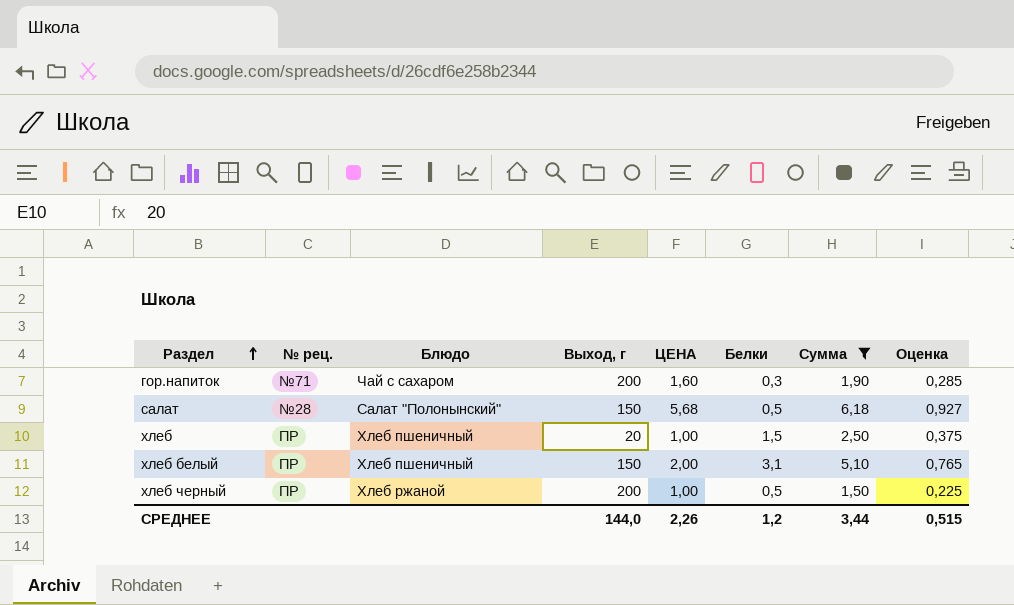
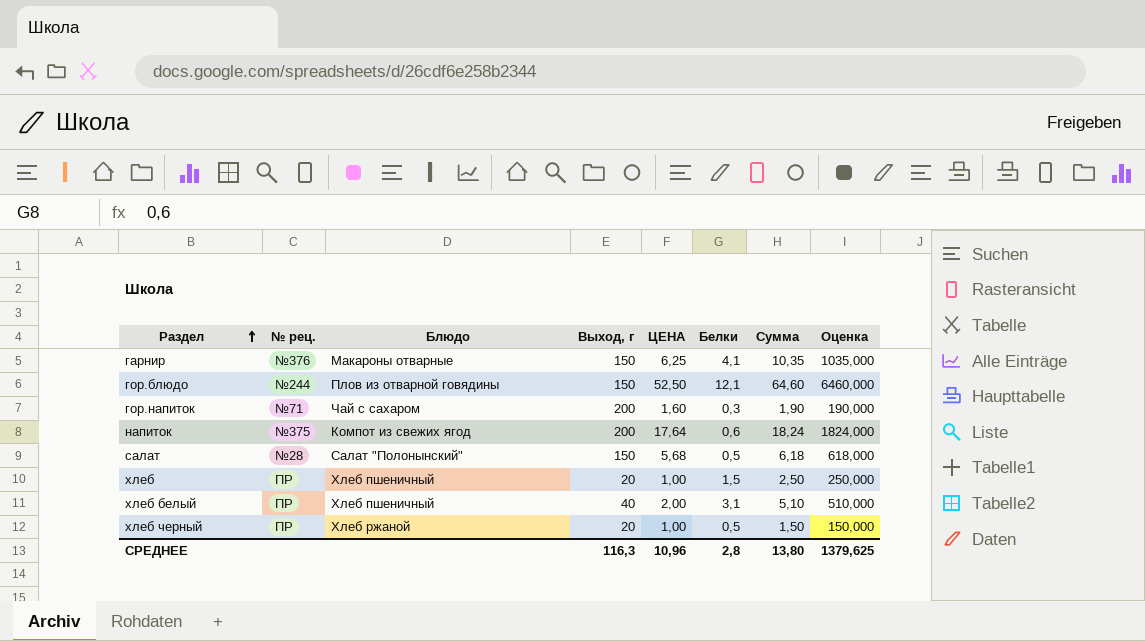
filter: Сумма <= 6,18 -> none
column Оценка | formula: [Сумма] * 0,15 -> [Сумма] * 100
хлеб белый | Выход, г: 150 -> 40
хлеб черный | Выход, г: 200 -> 20
СРЕДНЕЕ | Выход, г: 144,0 -> 116,3
СРЕДНЕЕ | ЦЕНА: 2,26 -> 10,96
СРЕДНЕЕ | Белки: 1,2 -> 2,8
СРЕДНЕЕ | Сумма: 3,44 -> 13,80
СРЕДНЕЕ | Оценка: 0,515 -> 1379,625

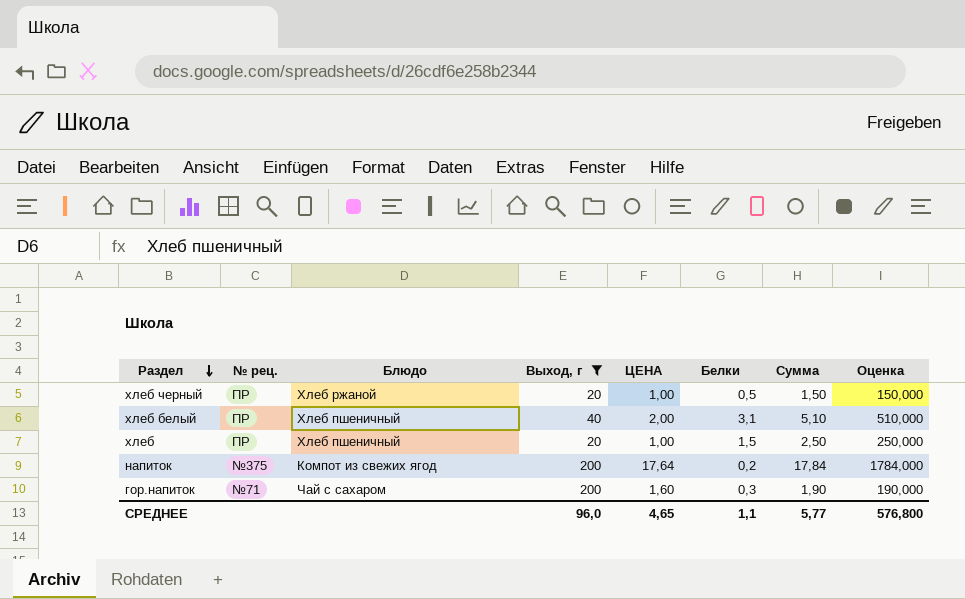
filter: none -> Выход, г != 150
row order: Раздел ascending -> Раздел descending
напиток | Белки: 0,6 -> 0,2
напиток | Сумма: 18,24 -> 17,84
напиток | Оценка: 1824,000 -> 1784,000
СРЕДНЕЕ | Выход, г: 116,3 -> 96,0
СРЕДНЕЕ | ЦЕНА: 10,96 -> 4,65
СРЕДНЕЕ | Белки: 2,8 -> 1,1
СРЕДНЕЕ | Сумма: 13,80 -> 5,77
СРЕДНЕЕ | Оценка: 1379,625 -> 576,800

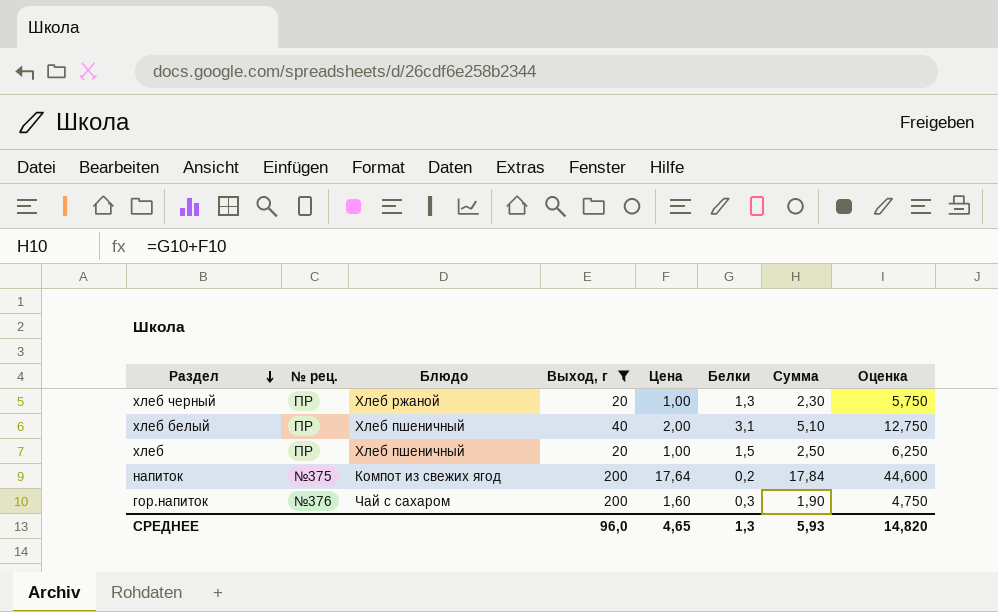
column name: ЦЕНА -> Цена
column Оценка | formula: [Сумма] * 100 -> [Сумма] * 2,5
хлеб черный | Белки: 0,5 -> 1,3
хлеб черный | Сумма: 1,50 -> 2,30
гор.напиток | № рец.: №71 -> №376
СРЕДНЕЕ | Белки: 1,1 -> 1,3
СРЕДНЕЕ | Сумма: 5,77 -> 5,93
СРЕДНЕЕ | Оценка: 576,800 -> 14,820

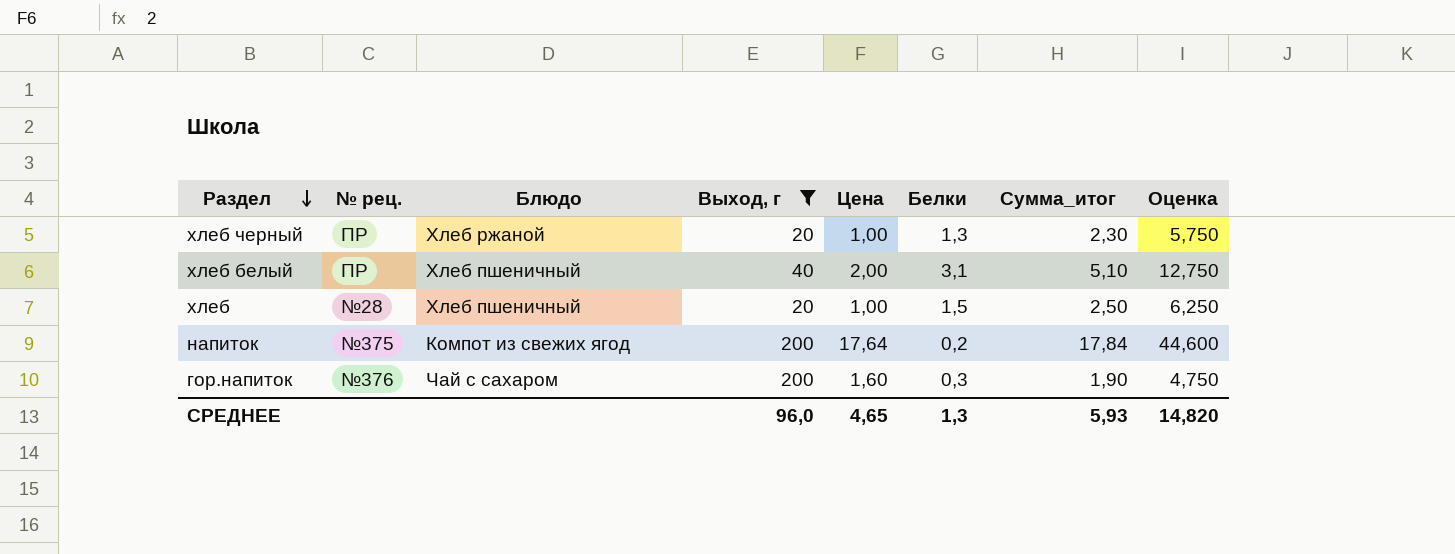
column name: Сумма -> Сумма_итог
хлеб | № рец.: ПР -> №28

